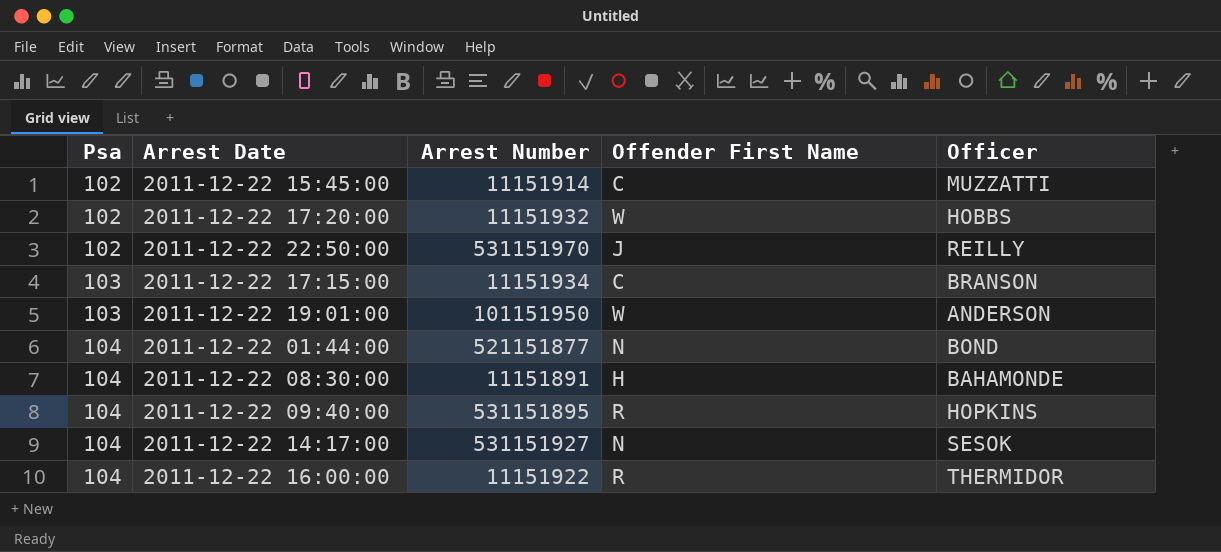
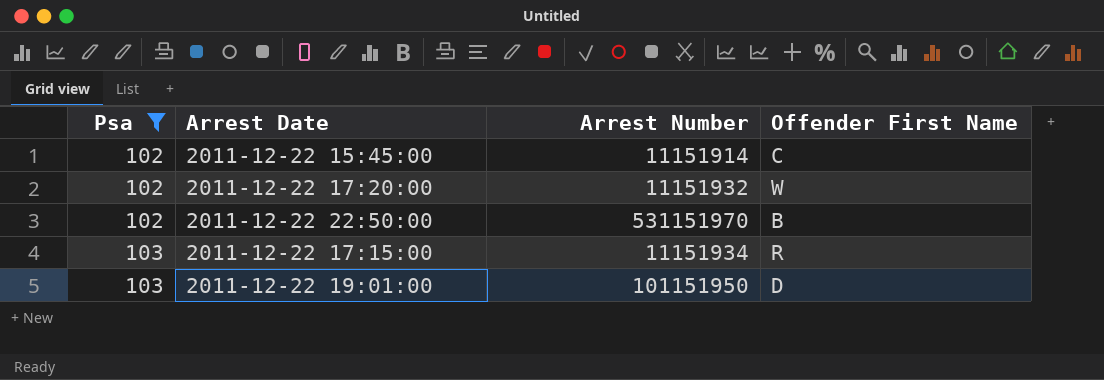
filter: none -> Psa != 104
column Officer | position: 5 -> none
2011-12-22 22:50:00 | Offender First Name: J -> B
2011-12-22 17:15:00 | Offender First Name: C -> R
2011-12-22 19:01:00 | Offender First Name: W -> D

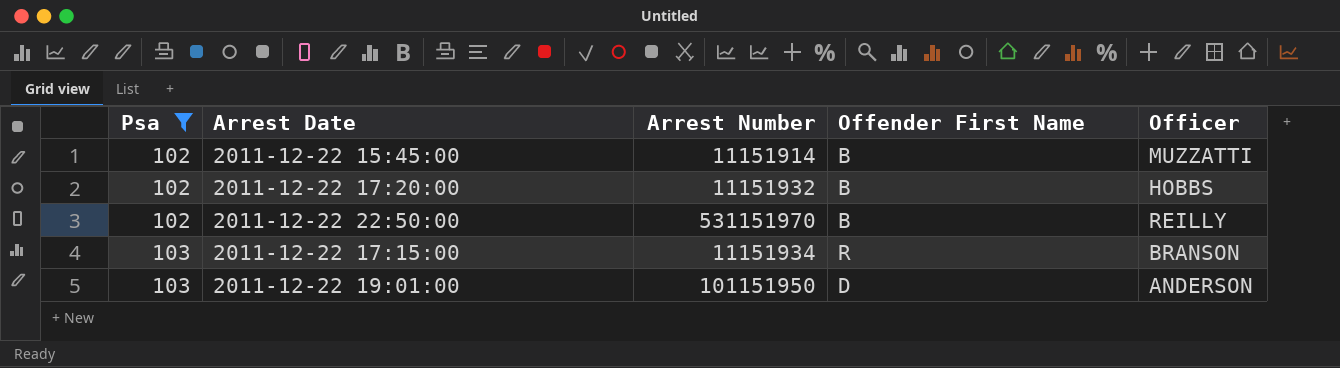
column Officer | position: none -> 5
2011-12-22 15:45:00 | Offender First Name: C -> B
2011-12-22 17:20:00 | Offender First Name: W -> B

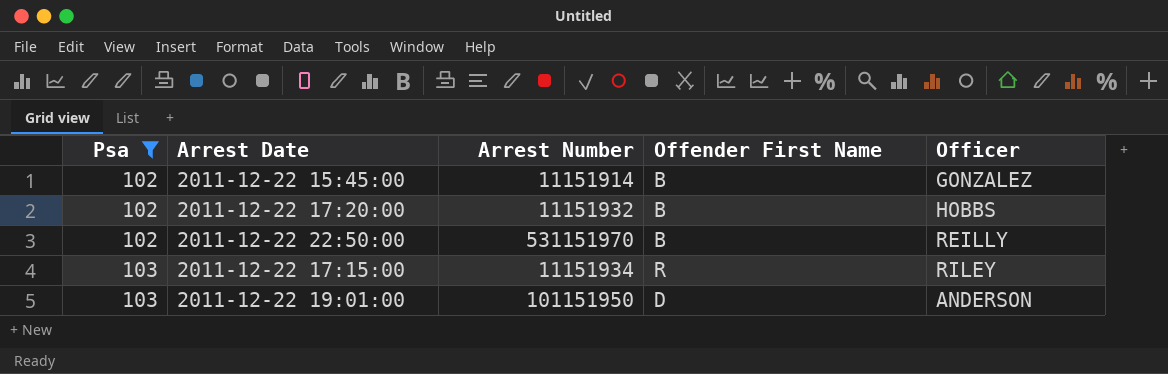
2011-12-22 15:45:00 | Officer: MUZZATTI -> GONZALEZ
2011-12-22 17:15:00 | Officer: BRANSON -> RILEY

